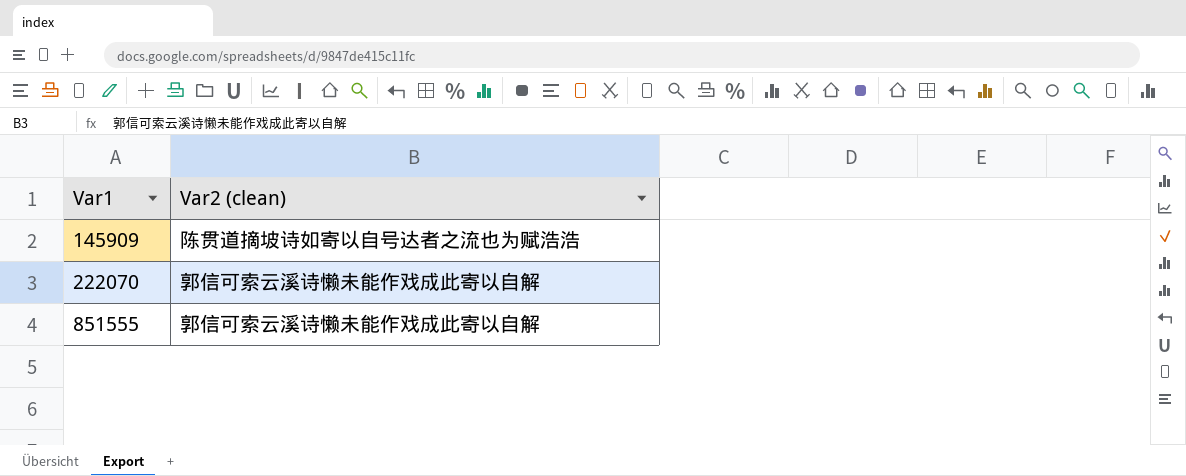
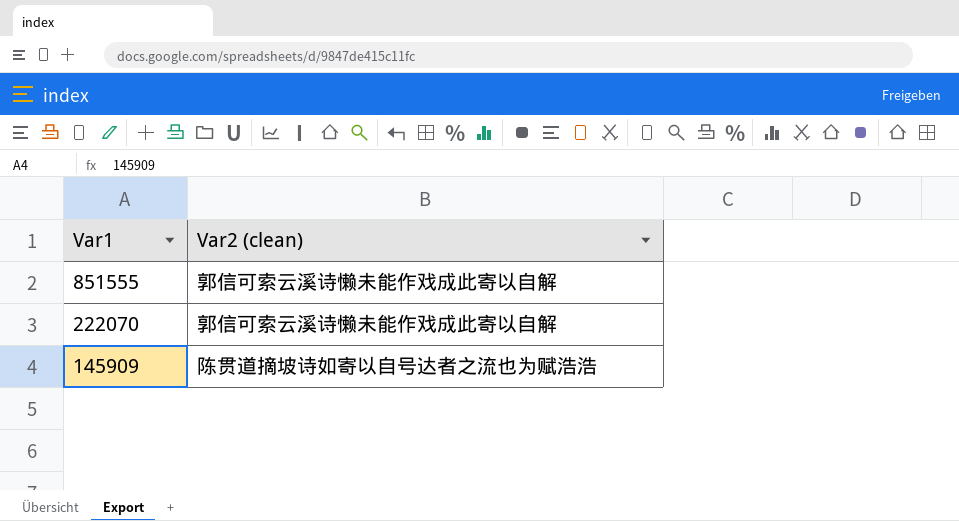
row order: Var1 ascending -> Var1 descending

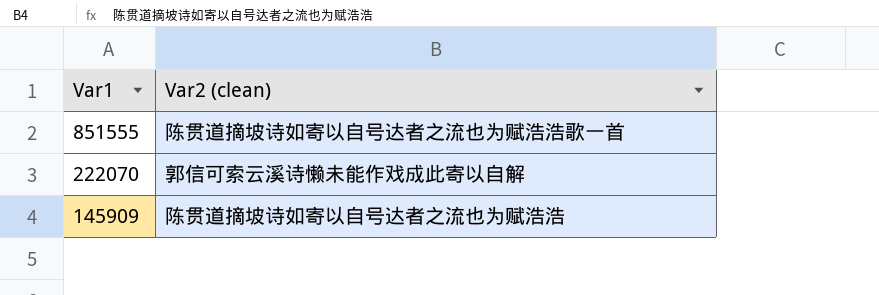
851555 | Var2 (clean): 郭信可索云溪诗懒未能作戏成此寄以自解 -> 陈贯道摘坡诗如寄以自号达者之流也为赋浩浩歌一首

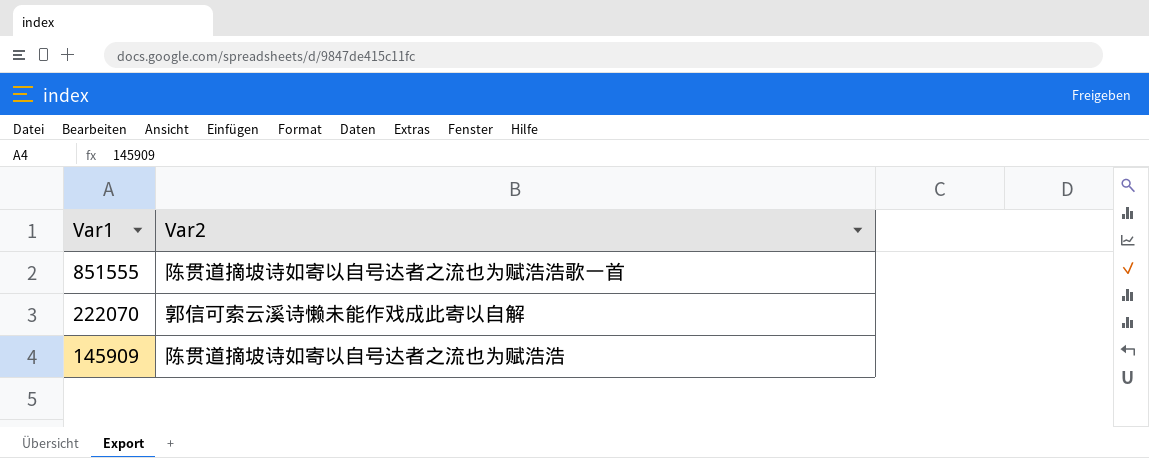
column name: Var2 (clean) -> Var2

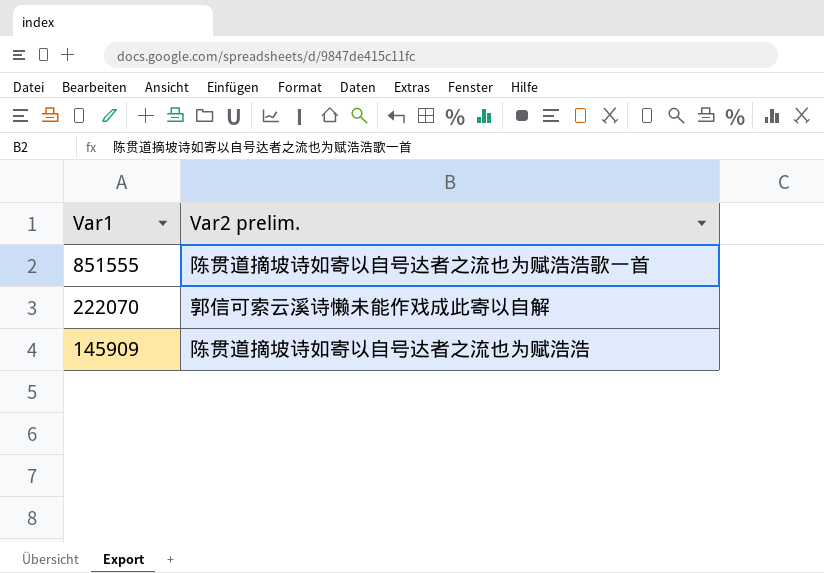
column name: Var2 -> Var2 prelim.

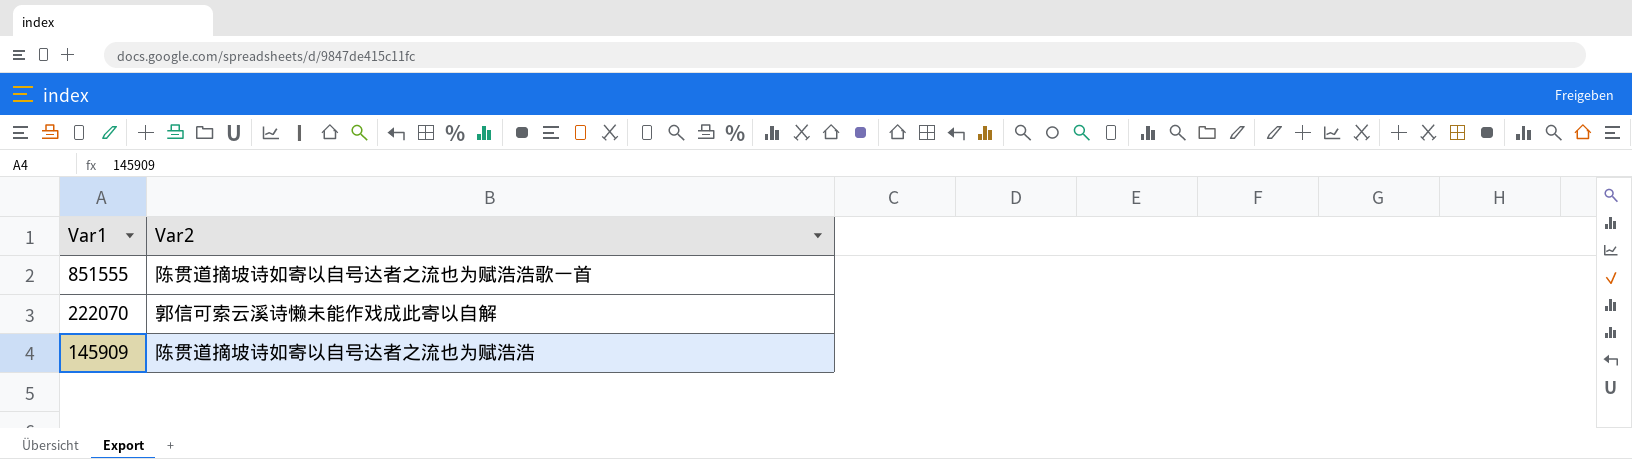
column name: Var2 prelim. -> Var2

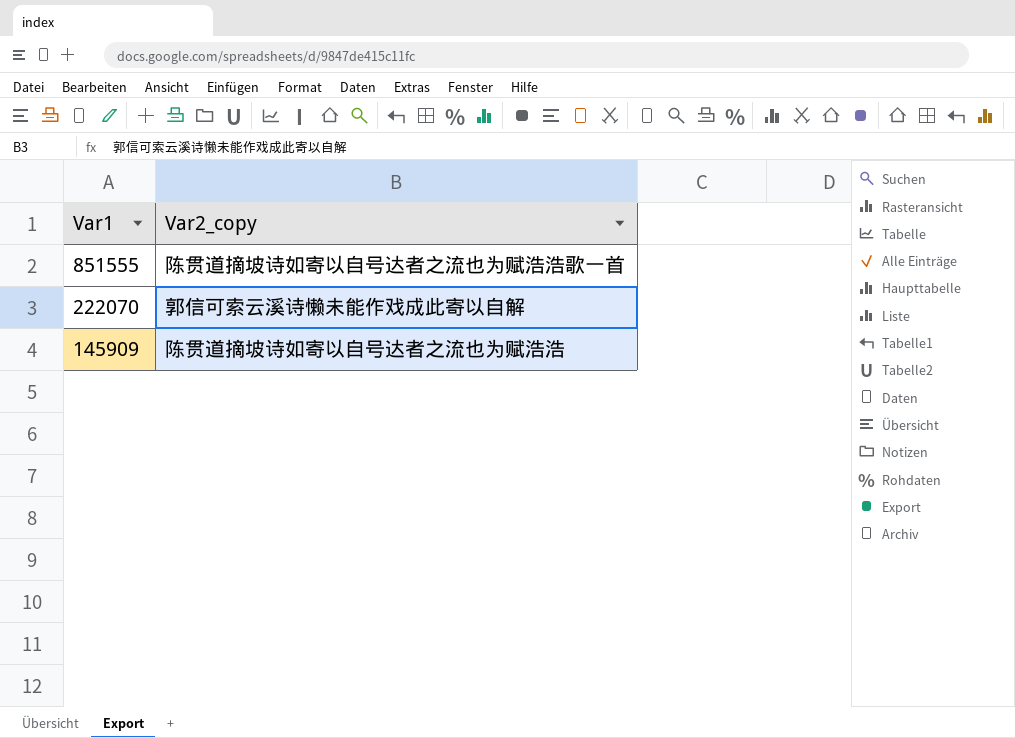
column name: Var2 -> Var2_copy

